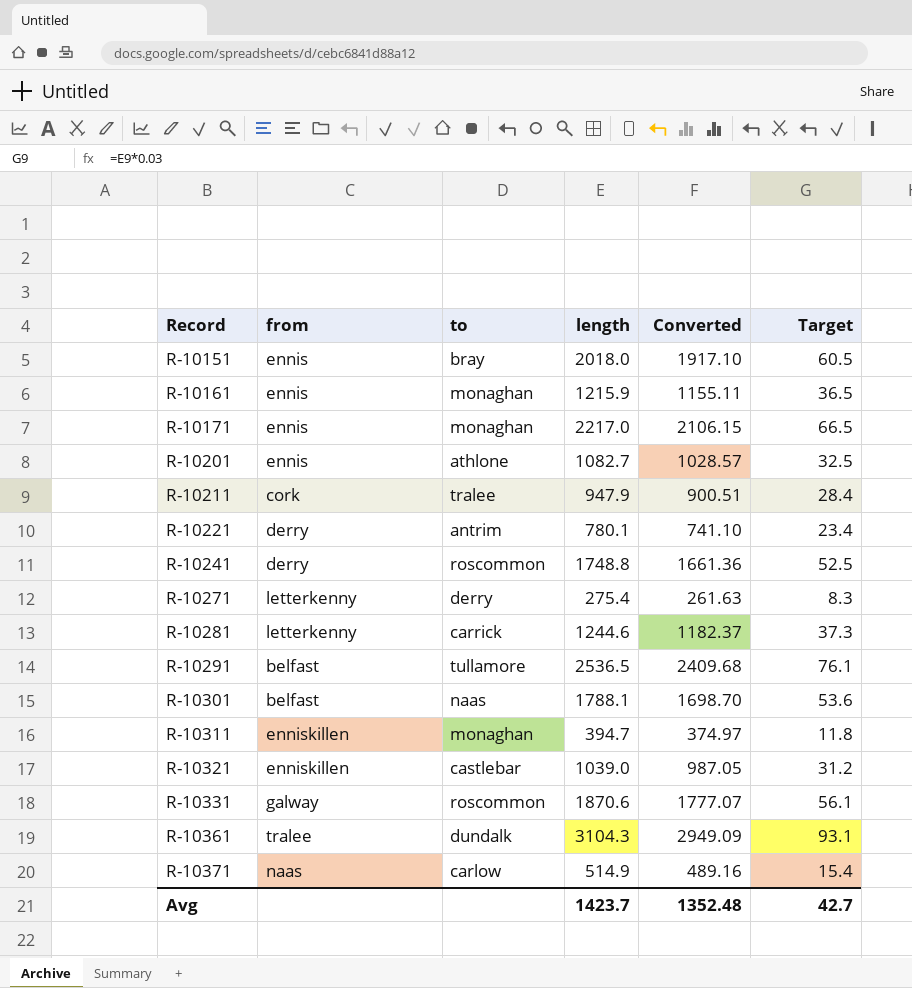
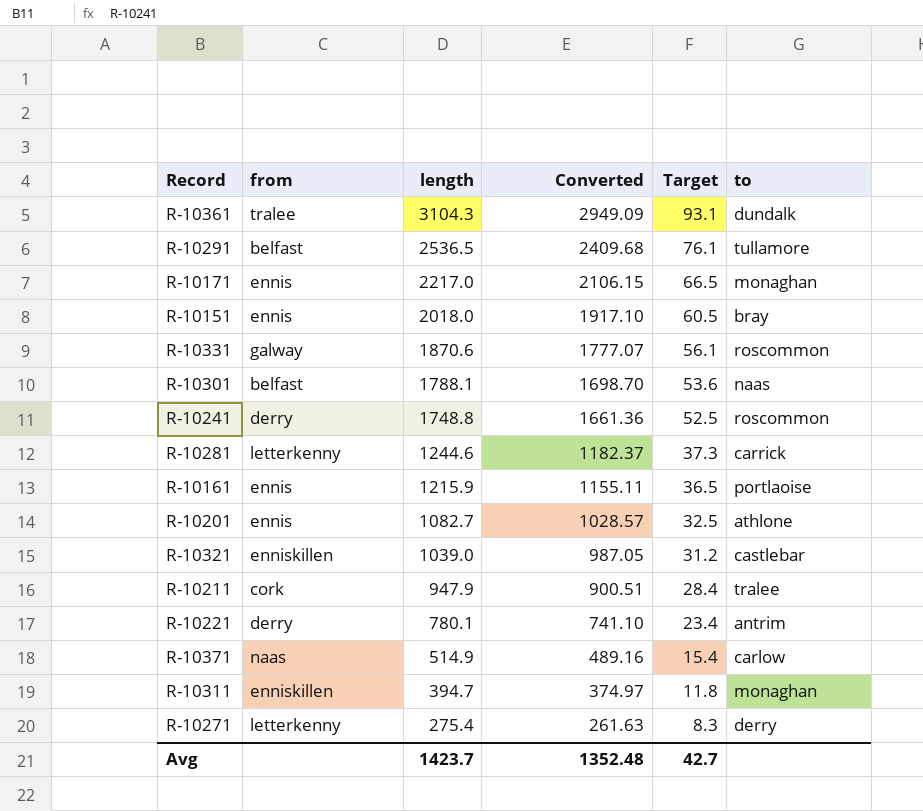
row order: Record ascending -> length descending
column to | position: 3 -> 6
R-10161 | to: monaghan -> portlaoise

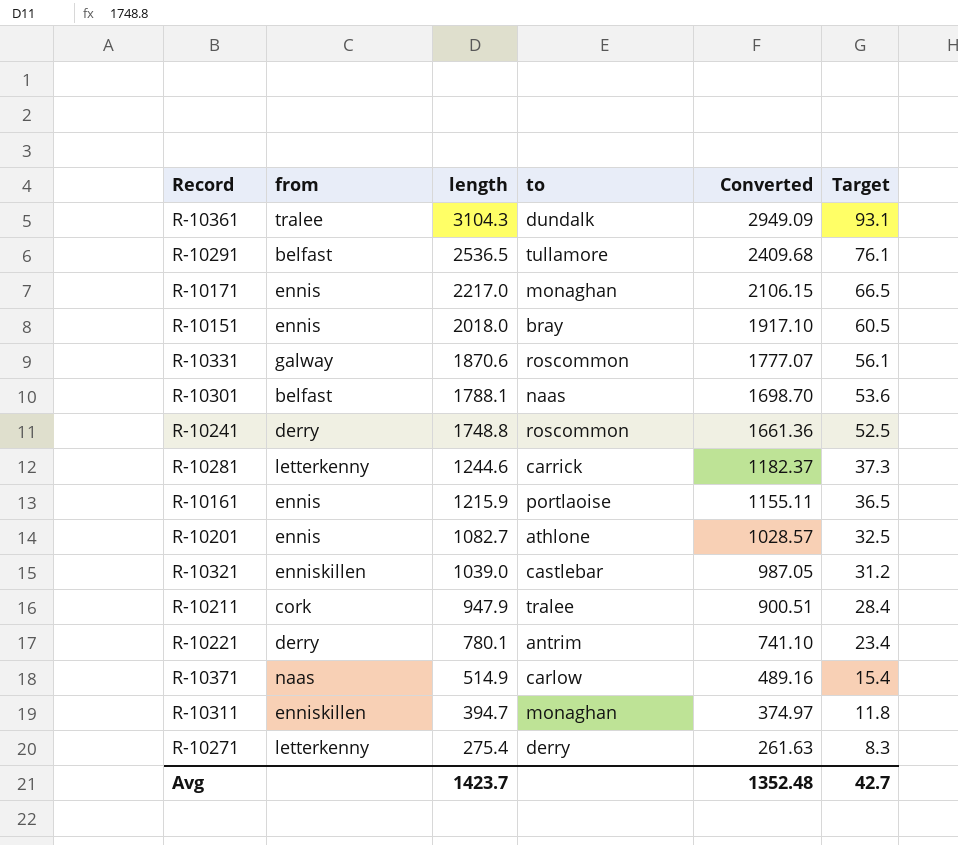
column to | position: 6 -> 4

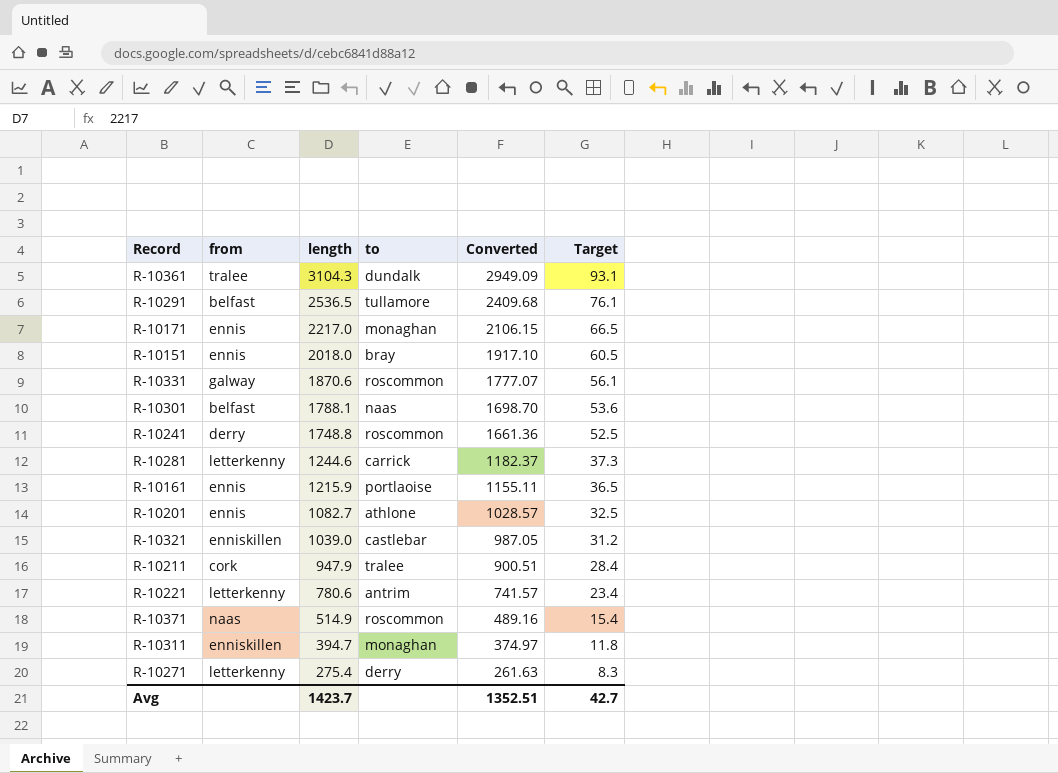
R-10221 | from: derry -> letterkenny
R-10221 | length: 780.1 -> 780.6
R-10221 | Converted: 741.10 -> 741.57
R-10371 | to: carlow -> roscommon
Avg | Converted: 1352.48 -> 1352.51

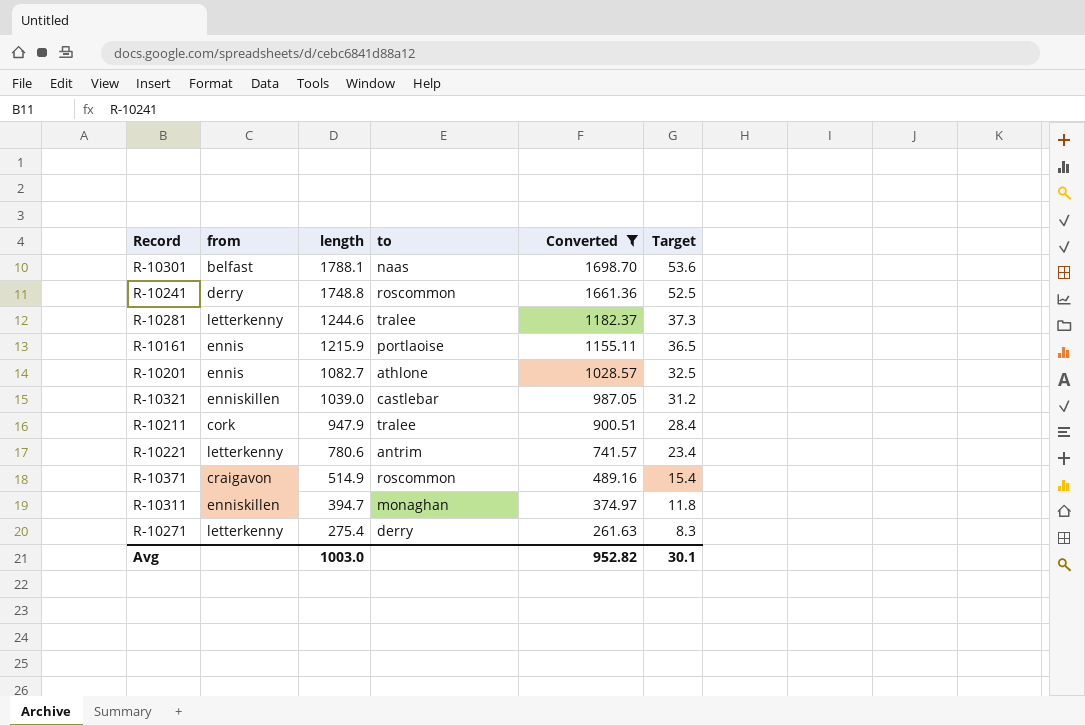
filter: none -> Converted <= 1698.70
R-10281 | to: carrick -> tralee
R-10371 | from: naas -> craigavon
Avg | length: 1423.7 -> 1003.0
Avg | Converted: 1352.51 -> 952.82
Avg | Target: 42.7 -> 30.1

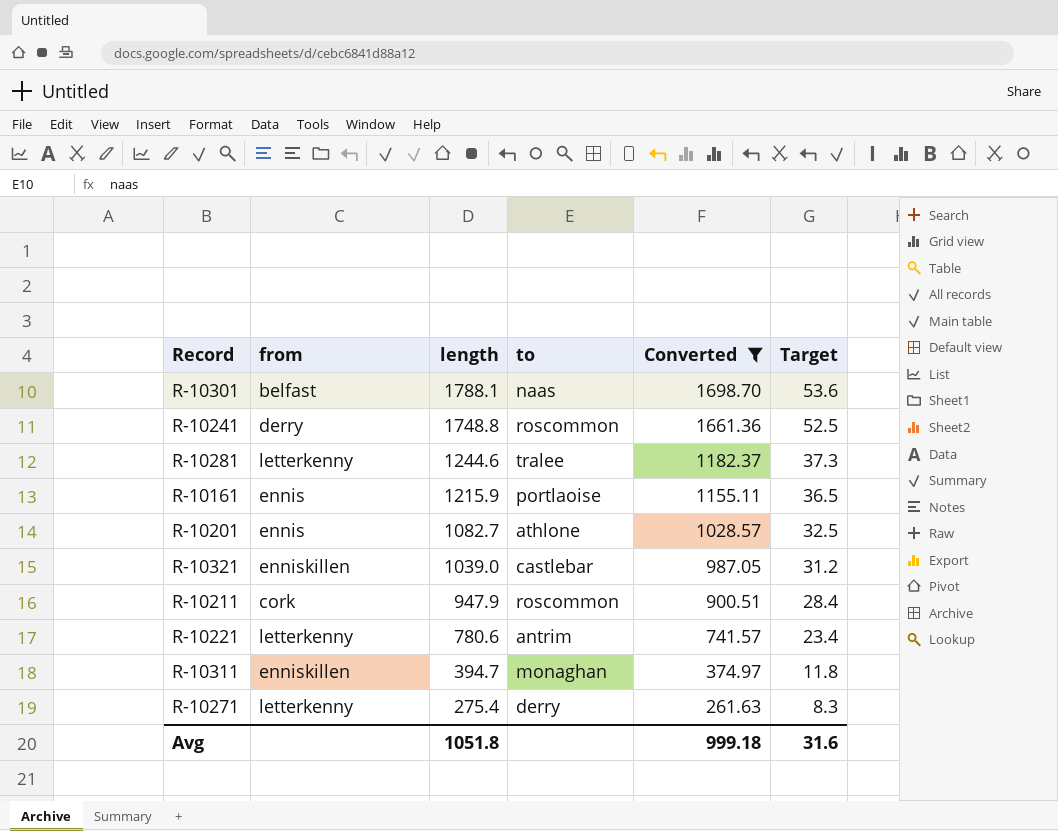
row R-10371: craigavon | 514.9 | roscommon | 489.16 | 15.4 -> none
R-10211 | to: tralee -> roscommon
Avg | length: 1003.0 -> 1051.8
Avg | Converted: 952.82 -> 999.18
Avg | Target: 30.1 -> 31.6

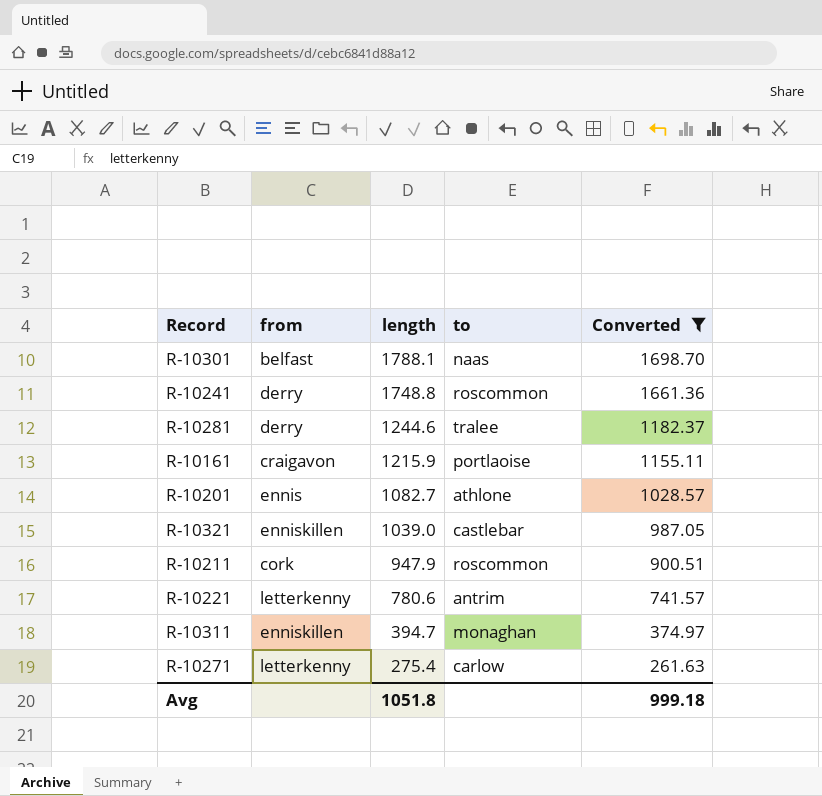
column Target | formula: [length] * 0.03 -> none
R-10281 | from: letterkenny -> derry
R-10161 | from: ennis -> craigavon
R-10271 | to: derry -> carlow

